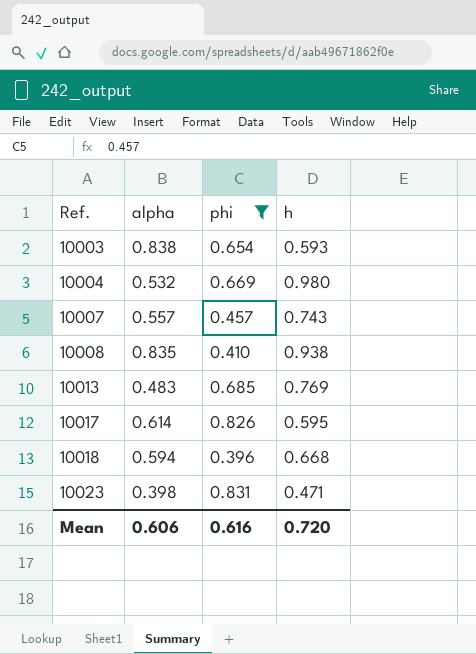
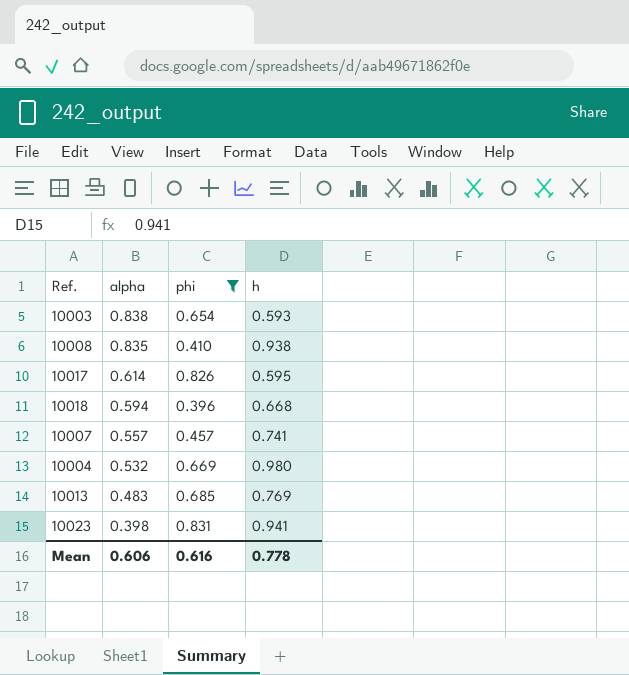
row order: Ref. ascending -> alpha descending
10007 | h: 0.743 -> 0.741
10023 | h: 0.471 -> 0.941
Mean | h: 0.720 -> 0.778

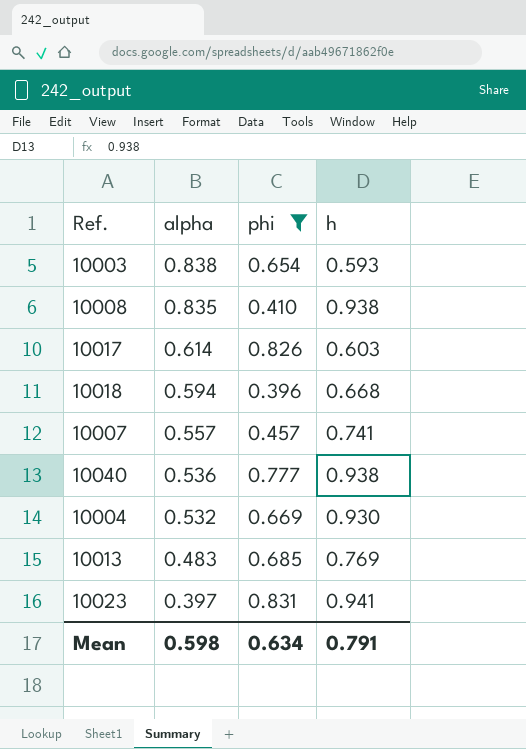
10017 | h: 0.595 -> 0.603
row 10040: none -> 0.536 | 0.777 | 0.938
10004 | h: 0.980 -> 0.930
10023 | alpha: 0.398 -> 0.397
Mean | alpha: 0.606 -> 0.598
Mean | phi: 0.616 -> 0.634
Mean | h: 0.778 -> 0.791

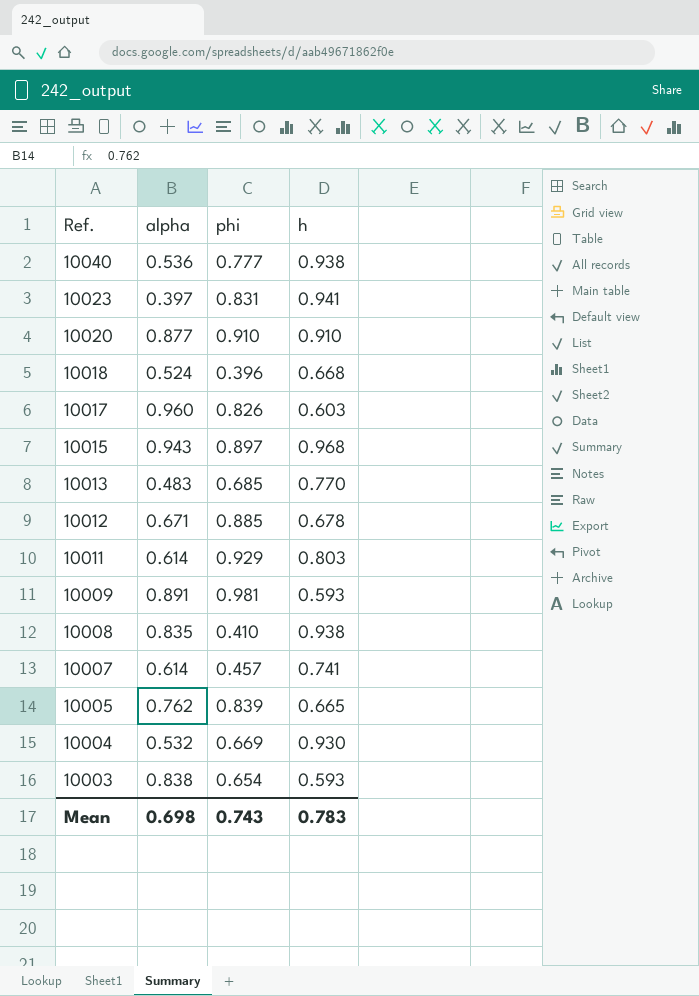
filter: phi <= 0.831 -> none
row order: alpha descending -> Ref. descending
10018 | alpha: 0.594 -> 0.524
10017 | alpha: 0.614 -> 0.960
10013 | h: 0.769 -> 0.770
10007 | alpha: 0.557 -> 0.614
Mean | alpha: 0.598 -> 0.698
Mean | phi: 0.634 -> 0.743
Mean | h: 0.791 -> 0.783

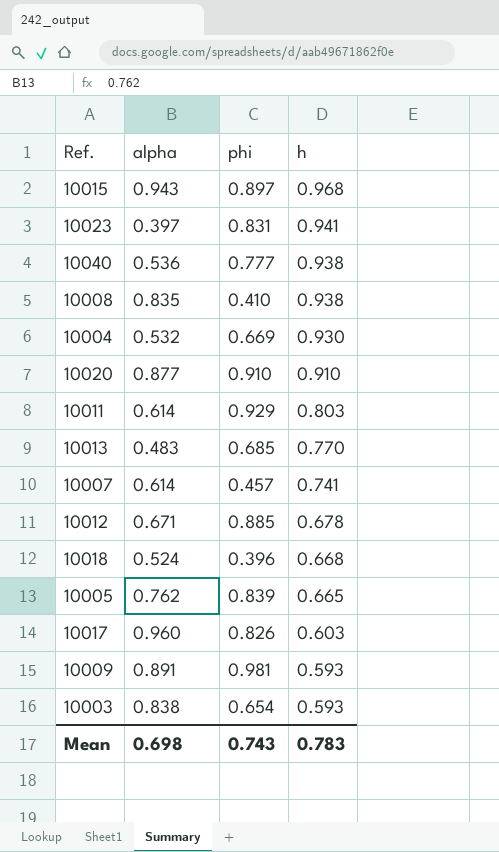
row order: Ref. descending -> h descending

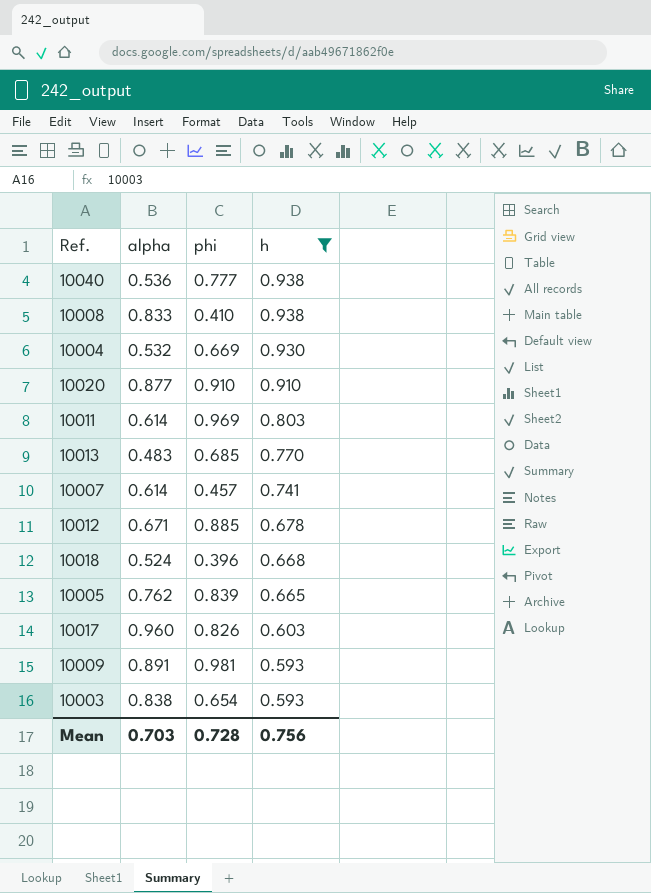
filter: none -> h <= 0.938
10008 | alpha: 0.835 -> 0.833
10011 | phi: 0.929 -> 0.969
Mean | alpha: 0.698 -> 0.703
Mean | phi: 0.743 -> 0.728
Mean | h: 0.783 -> 0.756

